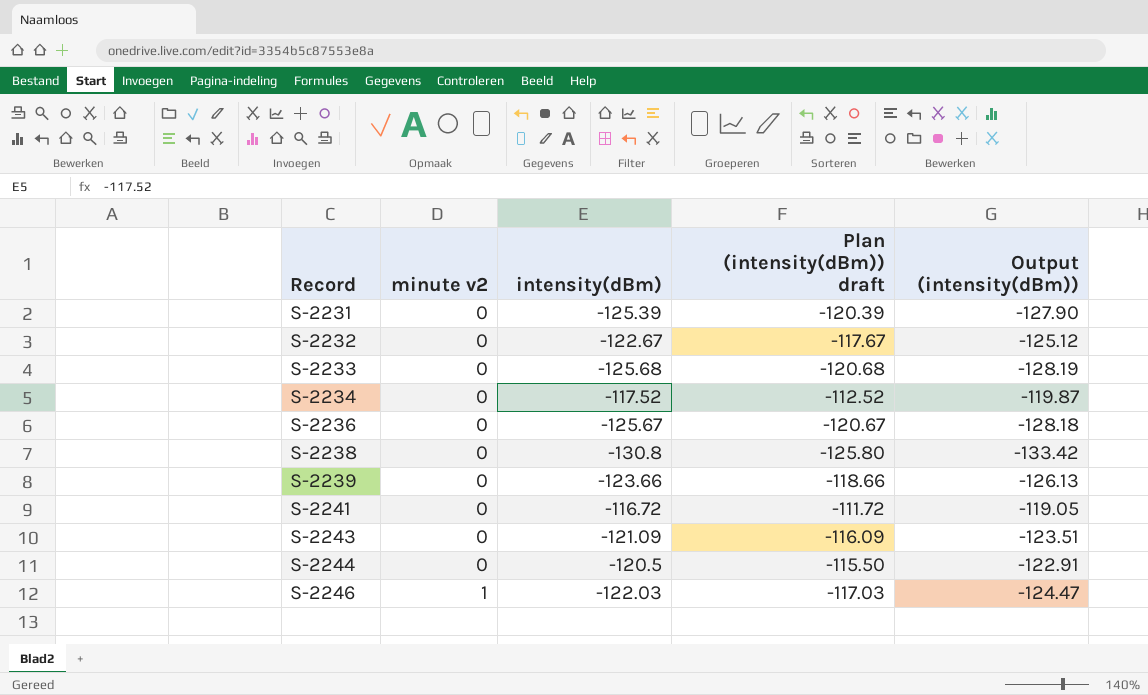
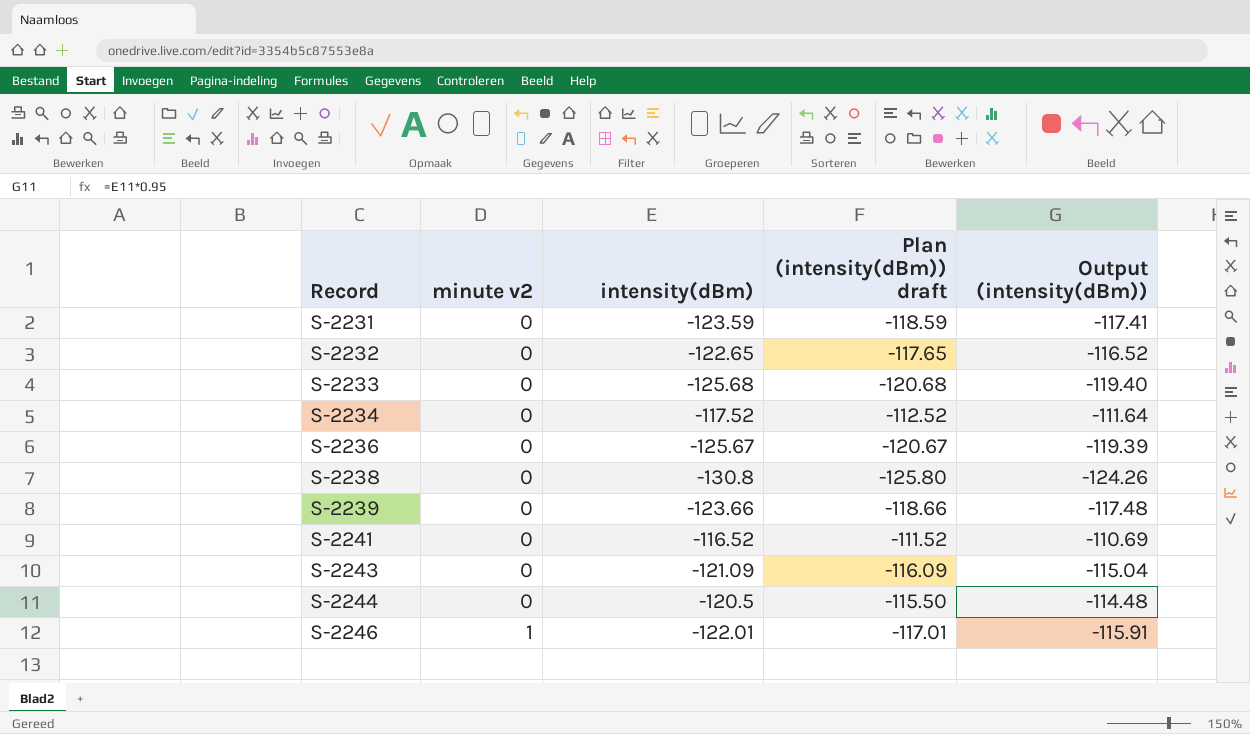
column Output (intensity(dBm)) | formula: [intensity(dBm)] * 1.02 -> [intensity(dBm)] * 0.95
S-2231 | intensity(dBm): -125.39 -> -123.59
S-2231 | Plan (intensity(dBm)) draft: -120.39 -> -118.59
S-2232 | intensity(dBm): -122.67 -> -122.65
S-2232 | Plan (intensity(dBm)) draft: -117.67 -> -117.65
S-2241 | intensity(dBm): -116.72 -> -116.52
S-2241 | Plan (intensity(dBm)) draft: -111.72 -> -111.52
S-2246 | intensity(dBm): -122.03 -> -122.01
S-2246 | Plan (intensity(dBm)) draft: -117.03 -> -117.01

